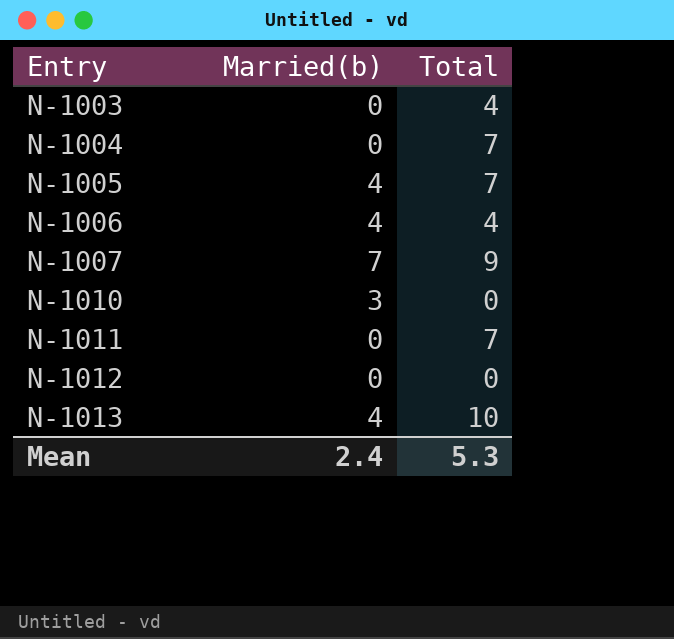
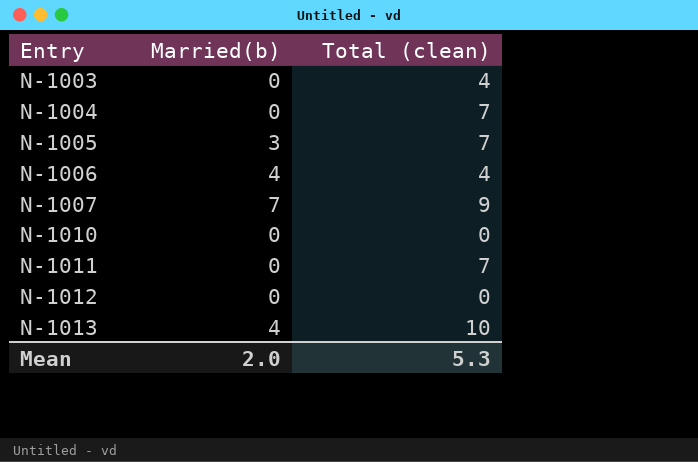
column name: Total -> Total (clean)
N-1005 | Married(b): 4 -> 3
N-1010 | Married(b): 3 -> 0
Mean | Married(b): 2.4 -> 2.0

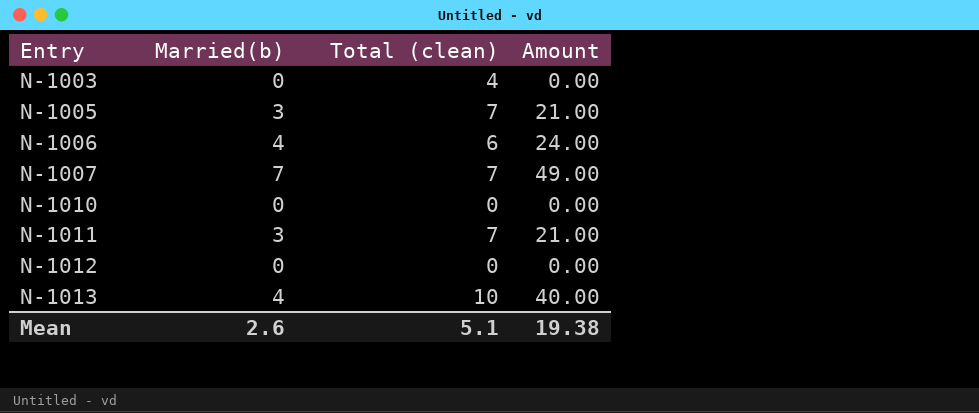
column Amount | formula: none -> [Married(b)] * [Total (clean)]
row N-1004: 0 | 7 -> none
N-1006 | Total (clean): 4 -> 6
N-1007 | Total (clean): 9 -> 7
N-1011 | Married(b): 0 -> 3
Mean | Married(b): 2.0 -> 2.6
Mean | Total (clean): 5.3 -> 5.1

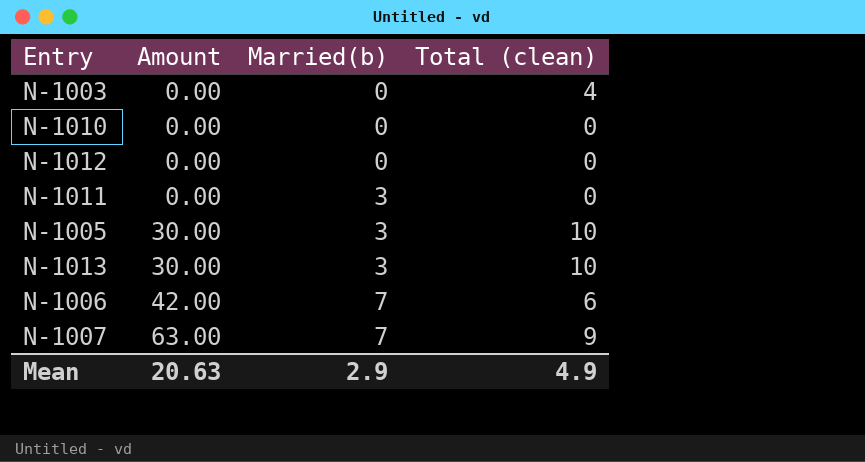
row order: Entry ascending -> Amount ascending
column Amount | position: 4 -> 2
N-1011 | Amount: 21.00 -> 0.00
N-1011 | Total (clean): 7 -> 0
N-1005 | Amount: 21.00 -> 30.00
N-1005 | Total (clean): 7 -> 10
N-1013 | Amount: 40.00 -> 30.00
N-1013 | Married(b): 4 -> 3
N-1006 | Amount: 24.00 -> 42.00
N-1006 | Married(b): 4 -> 7
N-1007 | Amount: 49.00 -> 63.00
N-1007 | Total (clean): 7 -> 9
Mean | Amount: 19.38 -> 20.63
Mean | Married(b): 2.6 -> 2.9
Mean | Total (clean): 5.1 -> 4.9

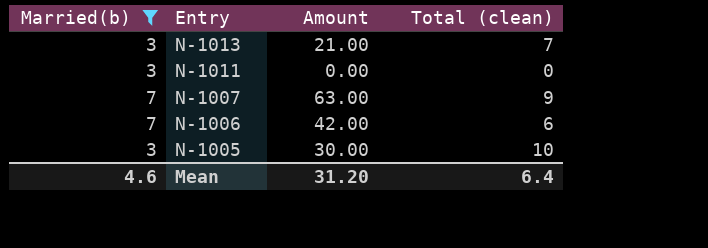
filter: none -> Married(b) != 0
row order: Amount ascending -> Entry descending
column Married(b) | position: 3 -> 1
N-1013 | Amount: 30.00 -> 21.00
N-1013 | Total (clean): 10 -> 7
Mean | Married(b): 2.9 -> 4.6
Mean | Amount: 20.63 -> 31.20
Mean | Total (clean): 4.9 -> 6.4

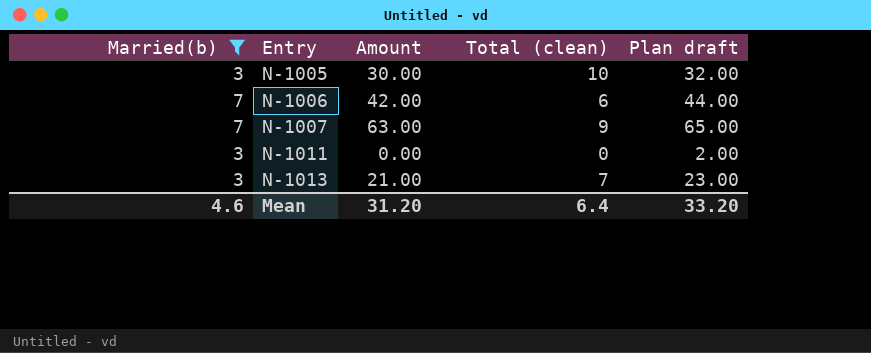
row order: Entry descending -> Entry ascending
column Plan draft | formula: none -> [Amount] + 2

